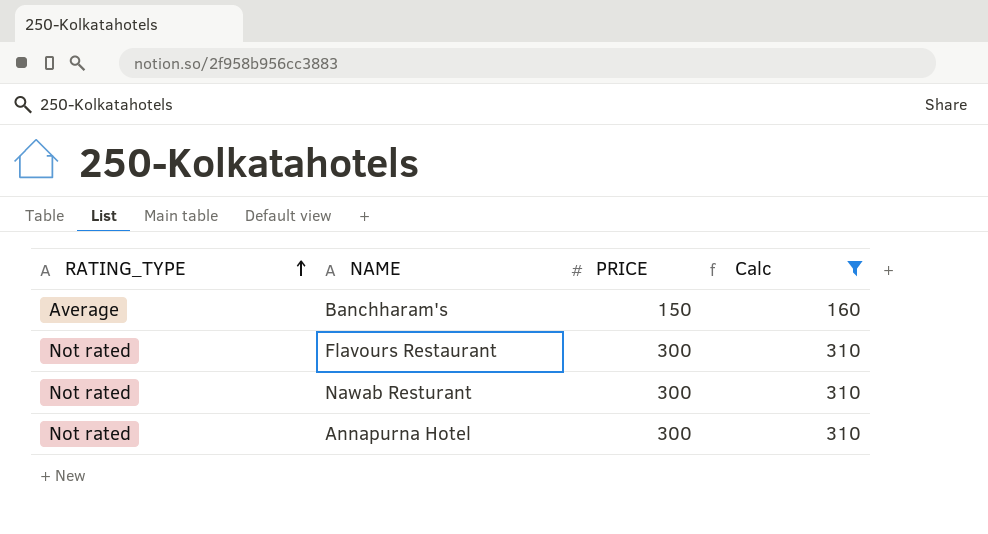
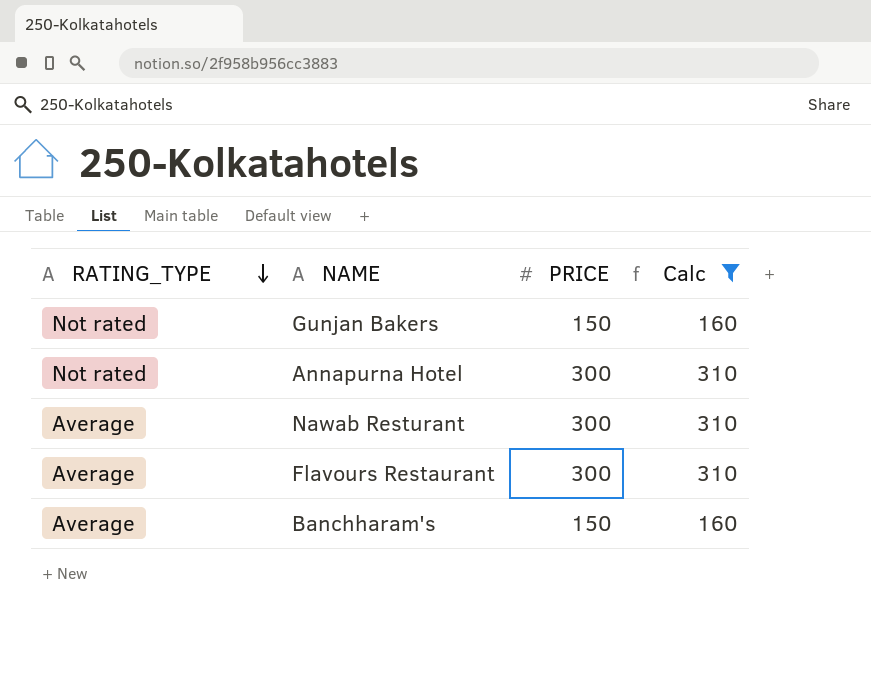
row order: RATING_TYPE ascending -> RATING_TYPE descending
row Gunjan Bakers: none -> Not rated | 150 | 160
Nawab Resturant | RATING_TYPE: Not rated -> Average
Flavours Restaurant | RATING_TYPE: Not rated -> Average

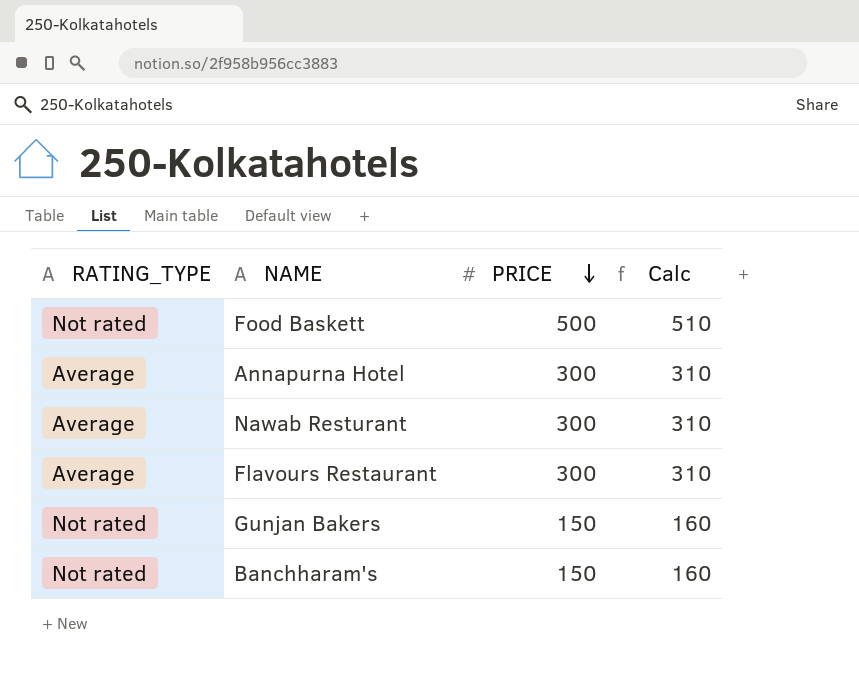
filter: Calc != 510 -> none
row order: RATING_TYPE descending -> PRICE descending
Annapurna Hotel | RATING_TYPE: Not rated -> Average
Banchharam's | RATING_TYPE: Average -> Not rated

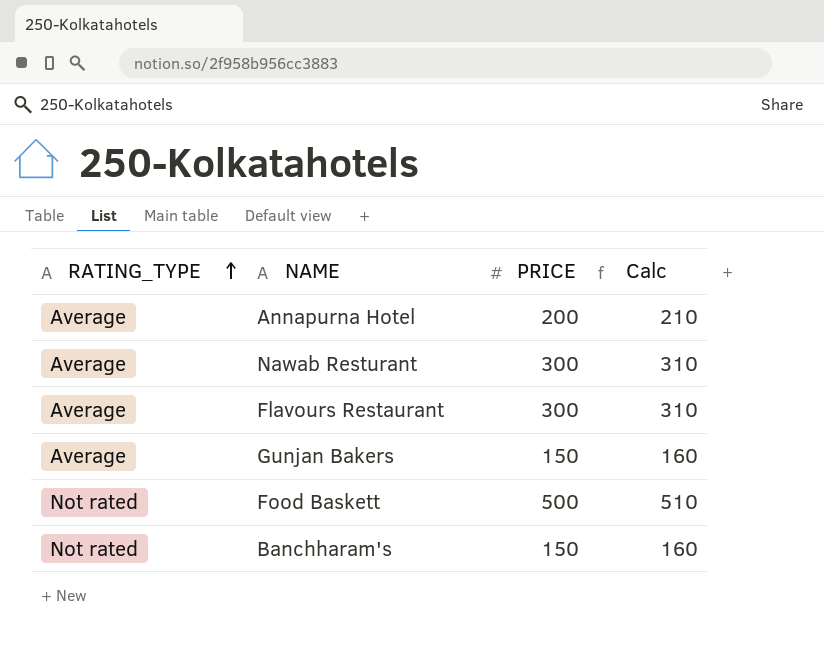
row order: PRICE descending -> RATING_TYPE ascending
Annapurna Hotel | PRICE: 300 -> 200
Annapurna Hotel | Calc: 310 -> 210
Gunjan Bakers | RATING_TYPE: Not rated -> Average

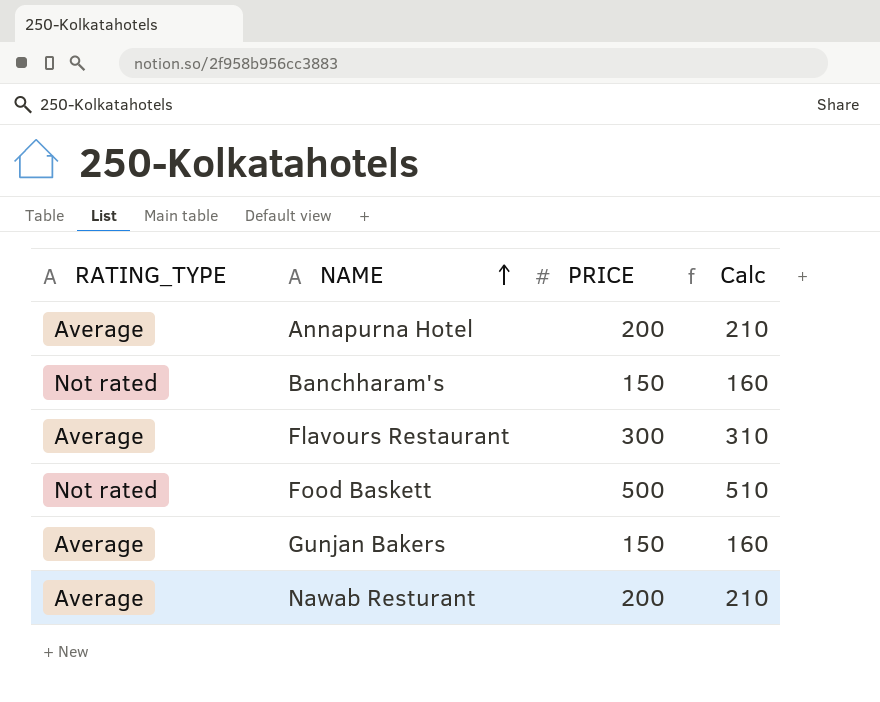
row order: RATING_TYPE ascending -> NAME ascending
Nawab Resturant | PRICE: 300 -> 200
Nawab Resturant | Calc: 310 -> 210

